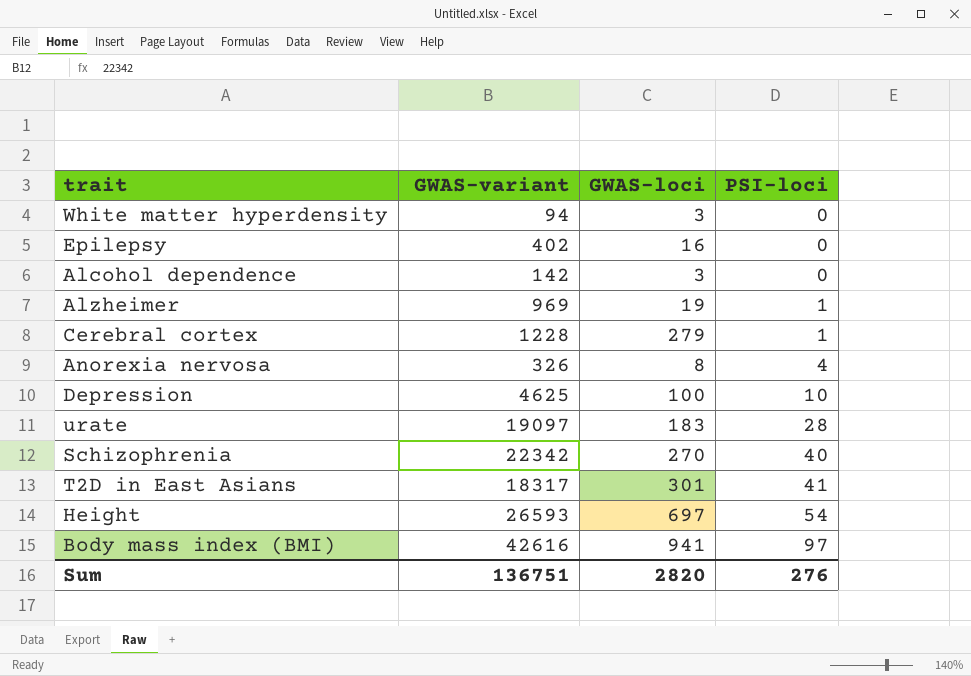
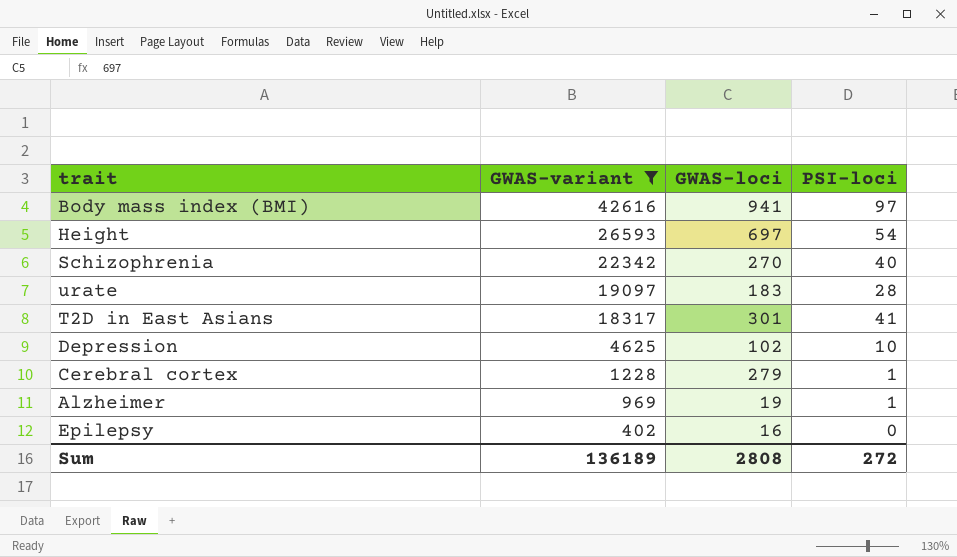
filter: none -> GWAS-variant >= 402
row order: PSI-loci ascending -> GWAS-variant descending
Depression | GWAS-loci: 100 -> 102
Sum | GWAS-variant: 136751 -> 136189
Sum | GWAS-loci: 2820 -> 2808
Sum | PSI-loci: 276 -> 272

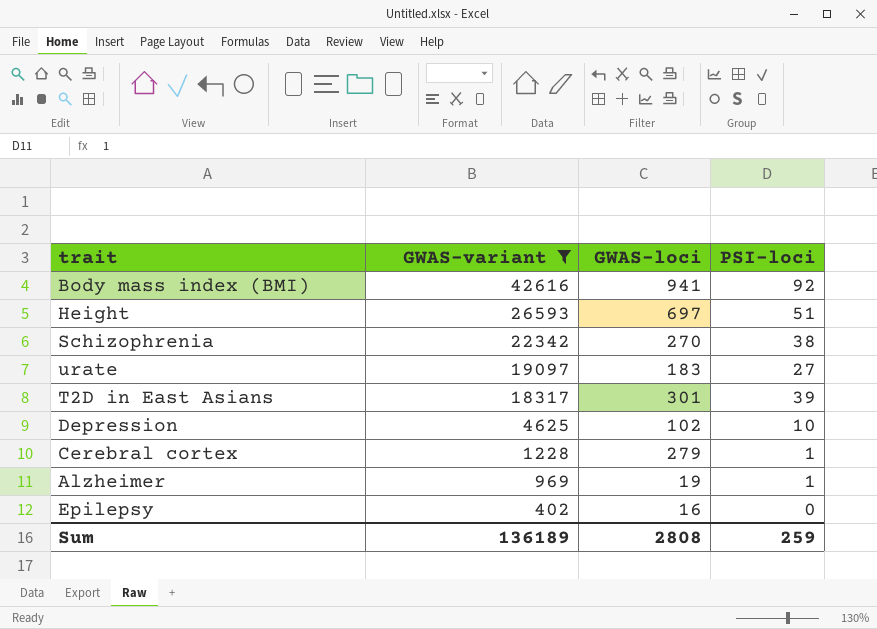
Body mass index (BMI) | PSI-loci: 97 -> 92
Height | PSI-loci: 54 -> 51
Schizophrenia | PSI-loci: 40 -> 38
urate | PSI-loci: 28 -> 27
T2D in East Asians | PSI-loci: 41 -> 39
Sum | PSI-loci: 272 -> 259

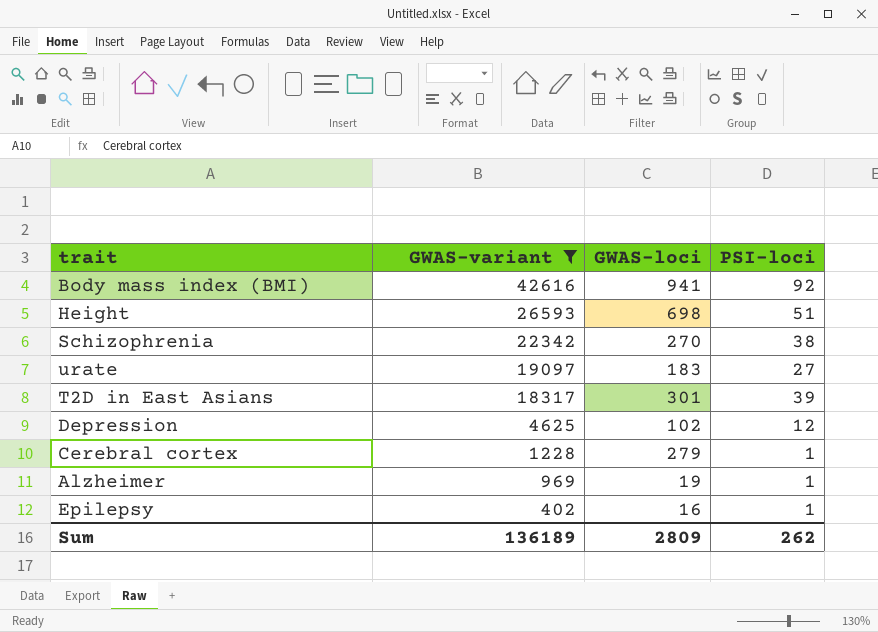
Height | GWAS-loci: 697 -> 698
Depression | PSI-loci: 10 -> 12
Epilepsy | PSI-loci: 0 -> 1
Sum | GWAS-loci: 2808 -> 2809
Sum | PSI-loci: 259 -> 262

